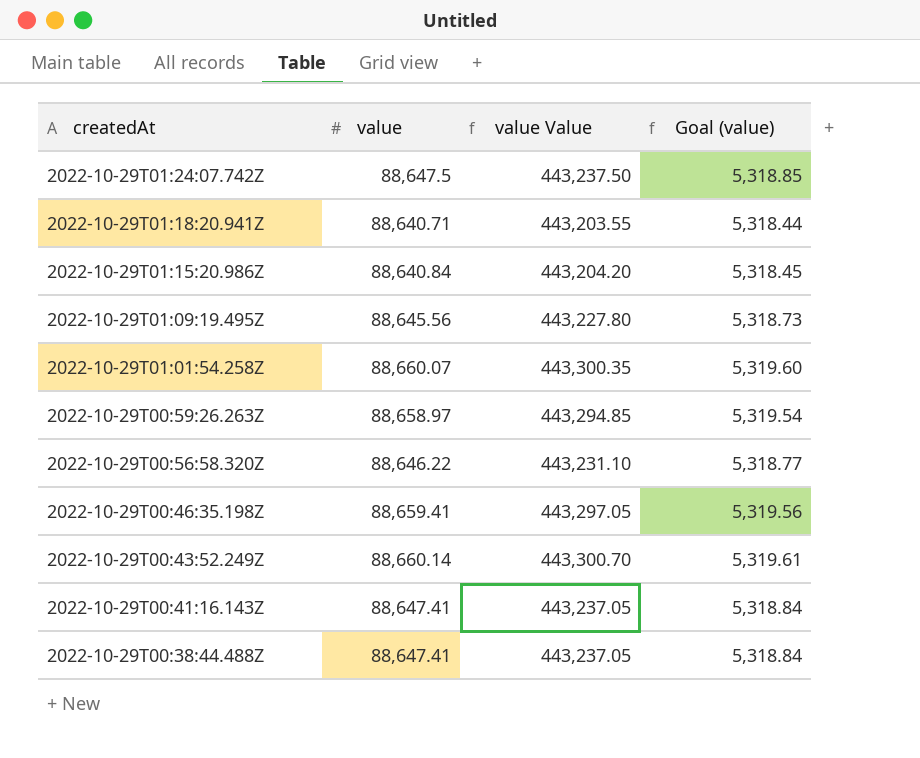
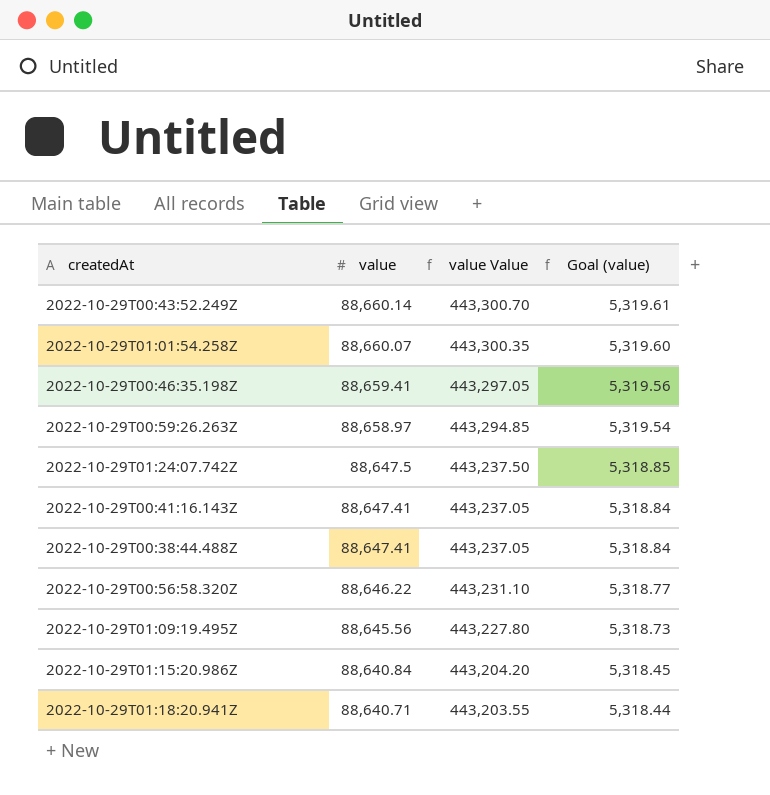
row order: createdAt descending -> value descending

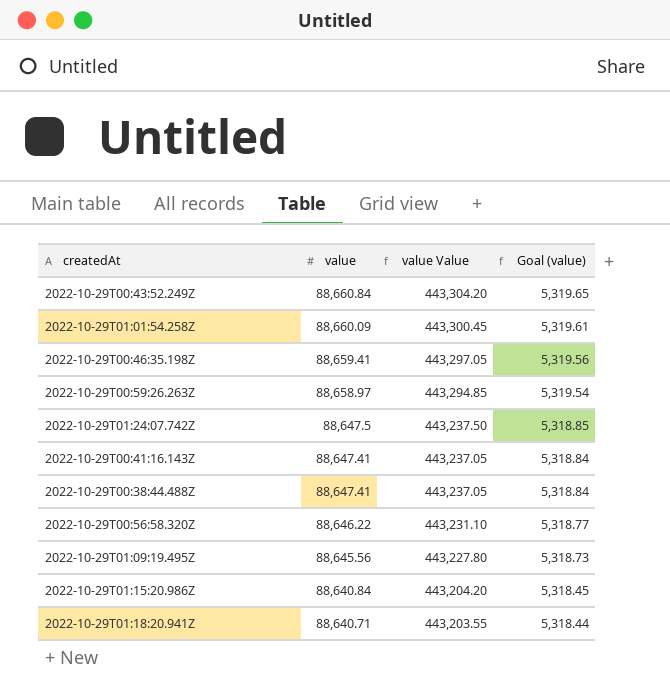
2022-10-29T00:43:52.249Z | value: 88,660.14 -> 88,660.84
2022-10-29T00:43:52.249Z | value Value: 443,300.70 -> 443,304.20
2022-10-29T00:43:52.249Z | Goal (value): 5,319.61 -> 5,319.65
2022-10-29T01:01:54.258Z | value: 88,660.07 -> 88,660.09
2022-10-29T01:01:54.258Z | value Value: 443,300.35 -> 443,300.45
2022-10-29T01:01:54.258Z | Goal (value): 5,319.60 -> 5,319.61

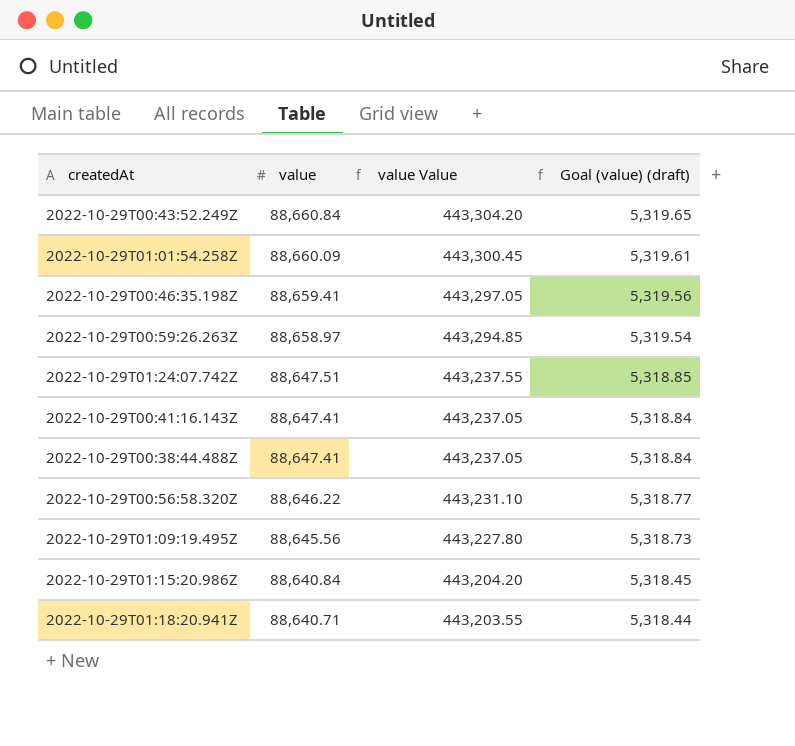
column name: Goal (value) -> Goal (value) (draft)
2022-10-29T01:24:07.742Z | value: 88,647.5 -> 88,647.51
2022-10-29T01:24:07.742Z | value Value: 443,237.50 -> 443,237.55

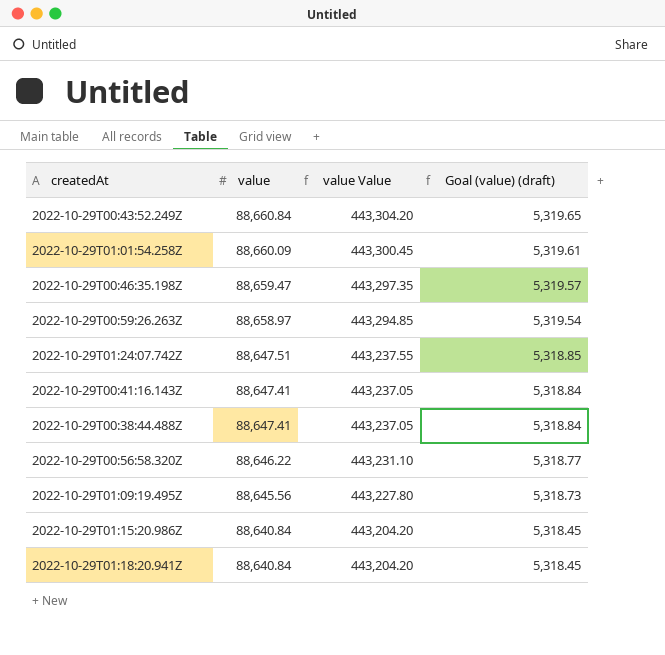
2022-10-29T00:46:35.198Z | value: 88,659.41 -> 88,659.47
2022-10-29T00:46:35.198Z | value Value: 443,297.05 -> 443,297.35
2022-10-29T00:46:35.198Z | Goal (value) (draft): 5,319.56 -> 5,319.57
2022-10-29T01:18:20.941Z | value: 88,640.71 -> 88,640.84
2022-10-29T01:18:20.941Z | value Value: 443,203.55 -> 443,204.20
2022-10-29T01:18:20.941Z | Goal (value) (draft): 5,318.44 -> 5,318.45

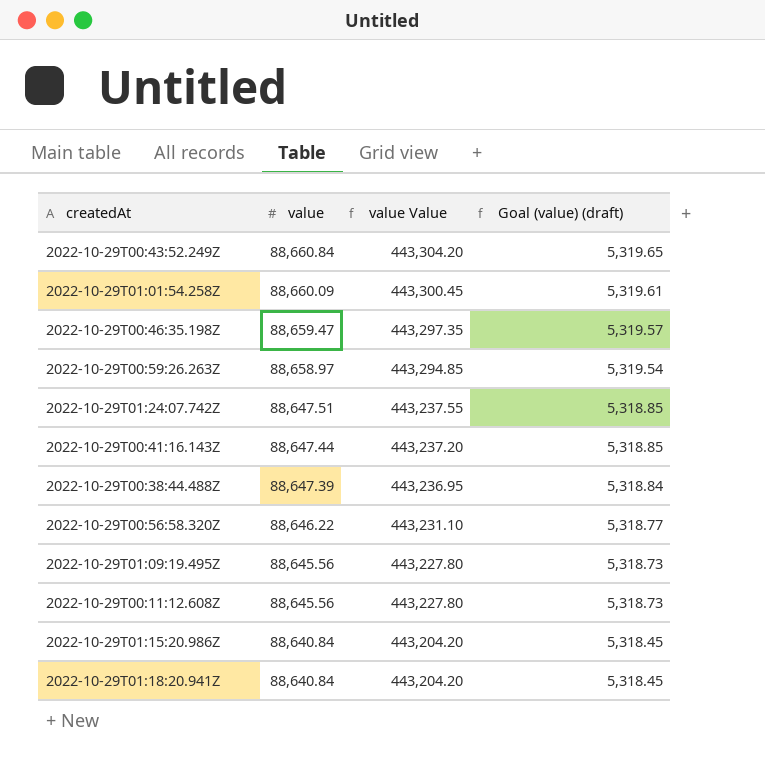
2022-10-29T00:41:16.143Z | value: 88,647.41 -> 88,647.44
2022-10-29T00:41:16.143Z | value Value: 443,237.05 -> 443,237.20
2022-10-29T00:41:16.143Z | Goal (value) (draft): 5,318.84 -> 5,318.85
2022-10-29T00:38:44.488Z | value: 88,647.41 -> 88,647.39
2022-10-29T00:38:44.488Z | value Value: 443,237.05 -> 443,236.95
row 2022-10-29T00:11:12.608Z: none -> 88,645.56 | 443,227.80 | 5,318.73

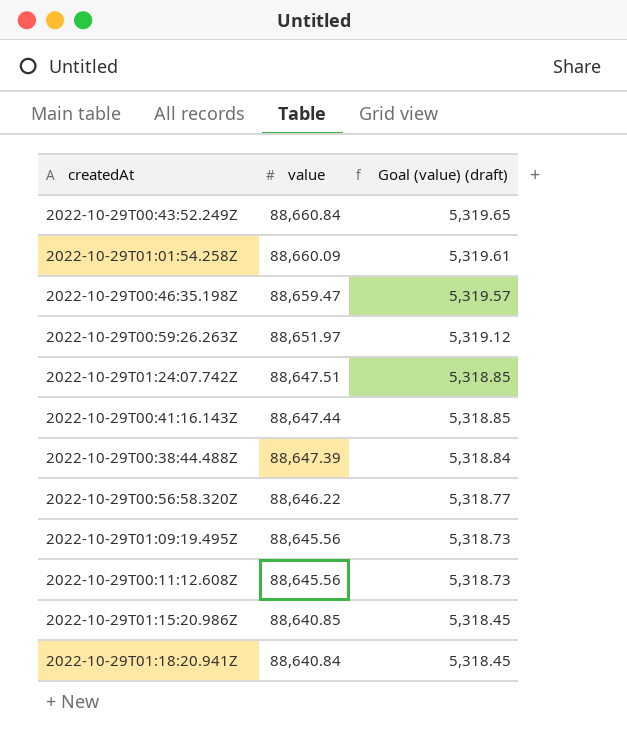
column value Value | formula: [value] * 5 -> none
2022-10-29T00:59:26.263Z | value: 88,658.97 -> 88,651.97
2022-10-29T00:59:26.263Z | Goal (value) (draft): 5,319.54 -> 5,319.12
2022-10-29T01:15:20.986Z | value: 88,640.84 -> 88,640.85

